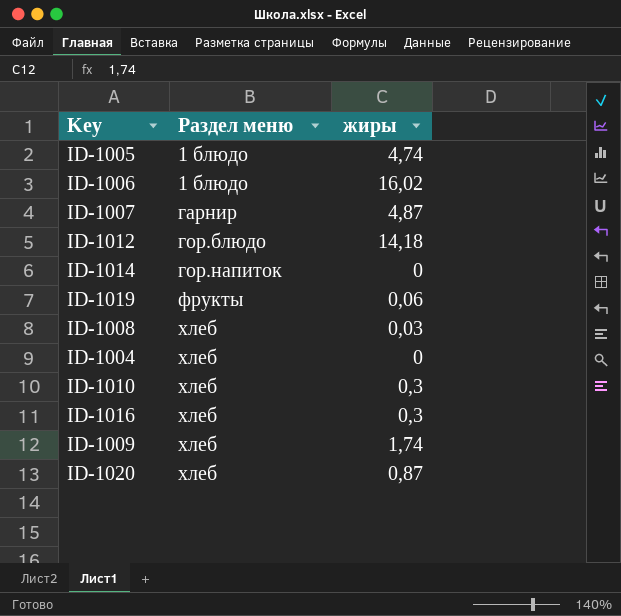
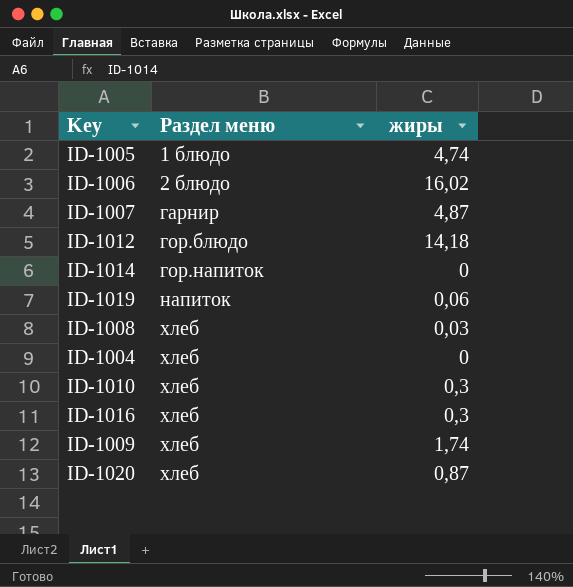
ID-1006 | Раздел меню: 1 блюдо -> 2 блюдо
ID-1019 | Раздел меню: фрукты -> напиток

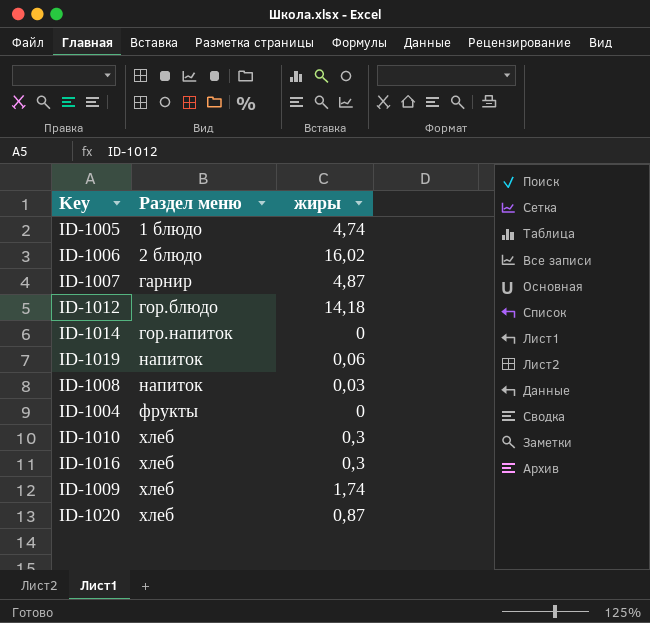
ID-1008 | Раздел меню: хлеб -> напиток
ID-1004 | Раздел меню: хлеб -> фрукты

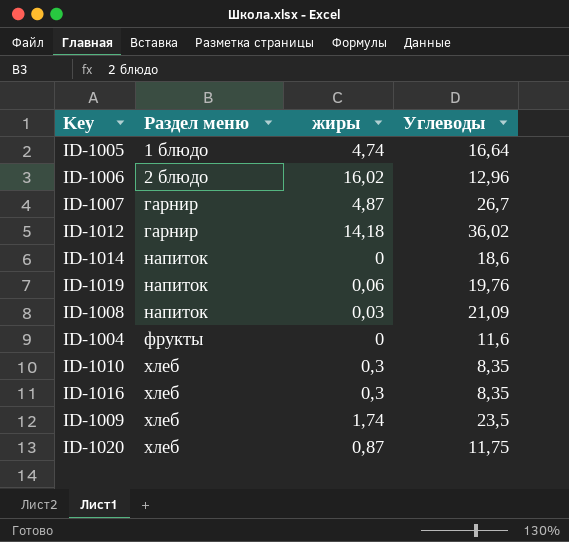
column Углеводы | position: none -> 4
ID-1012 | Раздел меню: гор.блюдо -> гарнир
ID-1014 | Раздел меню: гор.напиток -> напиток

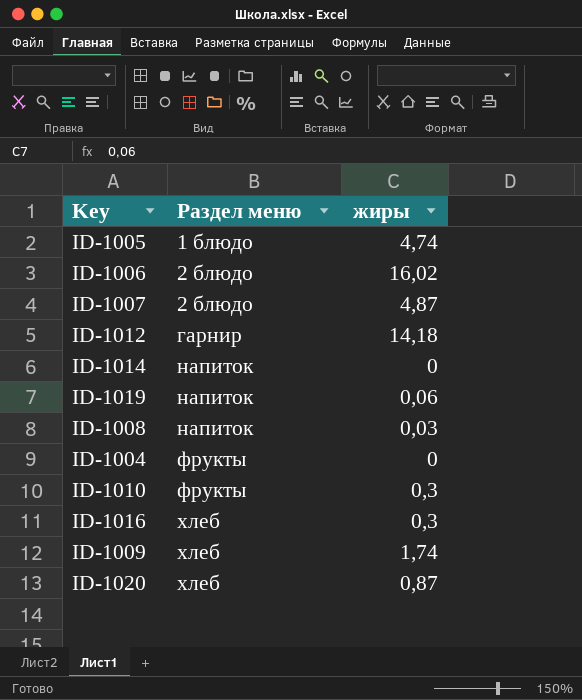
column Углеводы | position: 4 -> none
ID-1007 | Раздел меню: гарнир -> 2 блюдо
ID-1010 | Раздел меню: хлеб -> фрукты

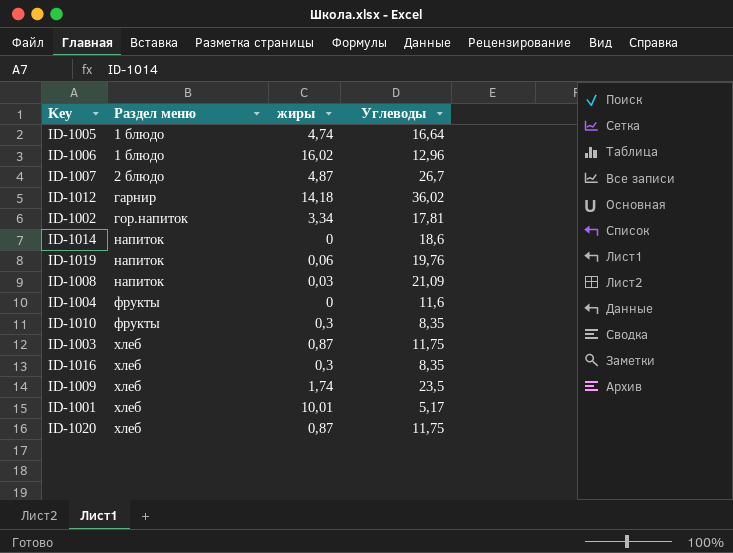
column Углеводы | position: none -> 4
ID-1006 | Раздел меню: 2 блюдо -> 1 блюдо
row ID-1002: none -> гор.напиток | 3,34 | 17,81
row ID-1003: none -> хлеб | 0,87 | 11,75
row ID-1001: none -> хлеб | 10,01 | 5,17

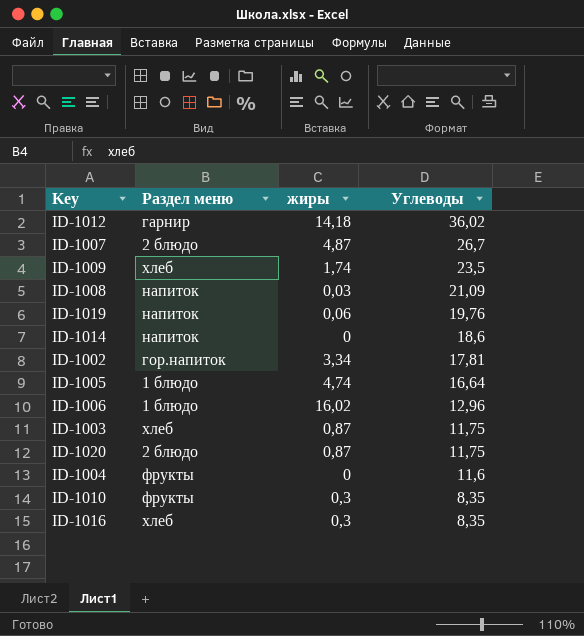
row order: Раздел меню ascending -> Углеводы descending
row ID-1001: хлеб | 10,01 | 5,17 -> none
ID-1020 | Раздел меню: хлеб -> 2 блюдо

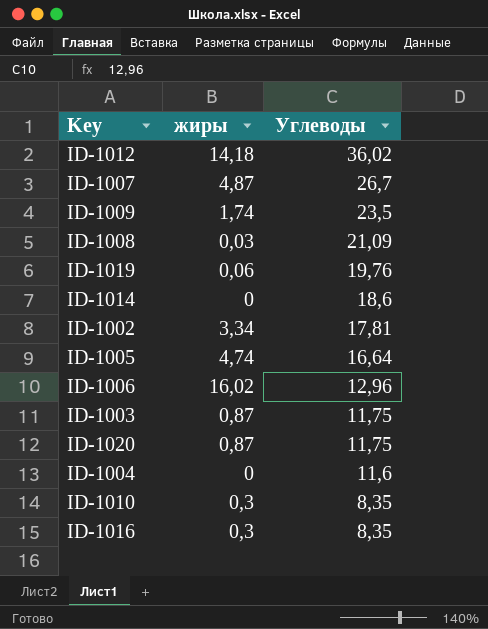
column Раздел меню | position: 2 -> none

